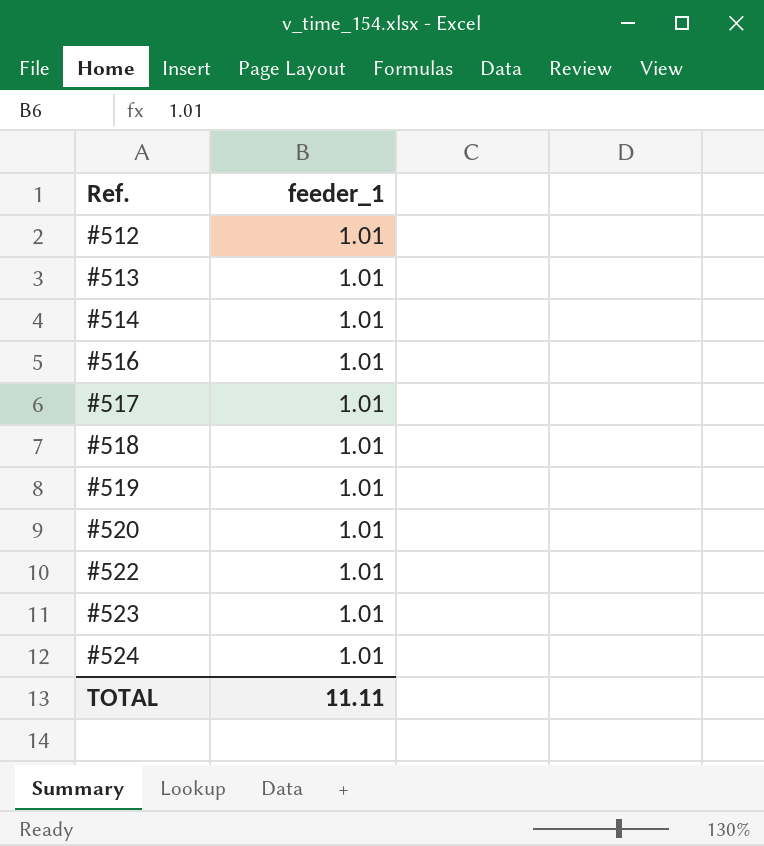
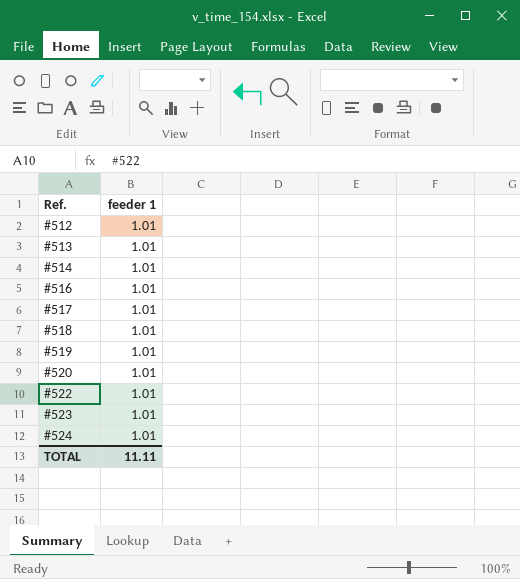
column name: feeder_1 -> feeder 1

